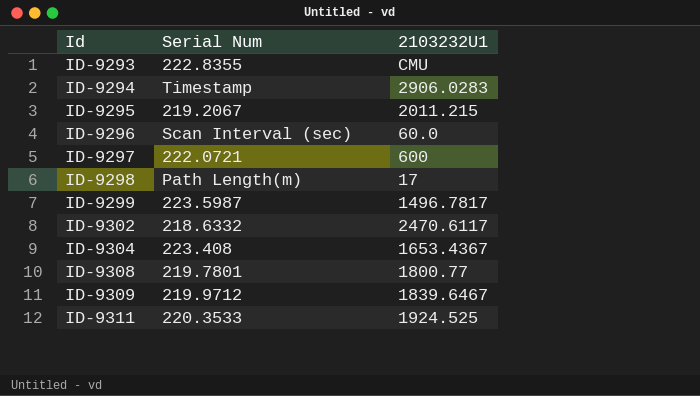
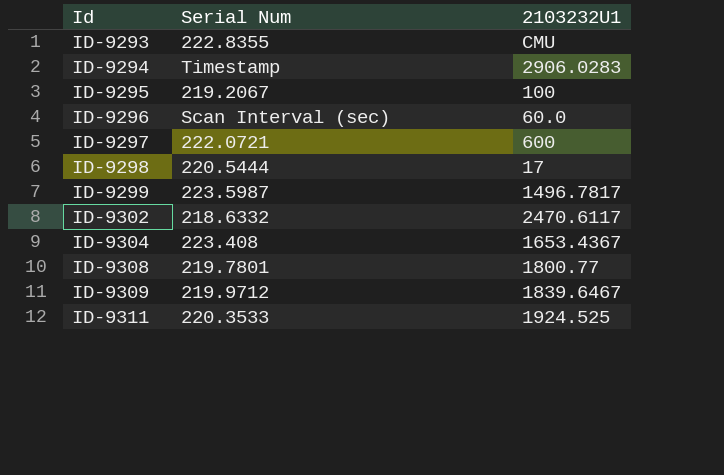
ID-9295 | 2103232U1: 2011.215 -> 100
ID-9298 | Serial Num: Path Length(m) -> 220.5444

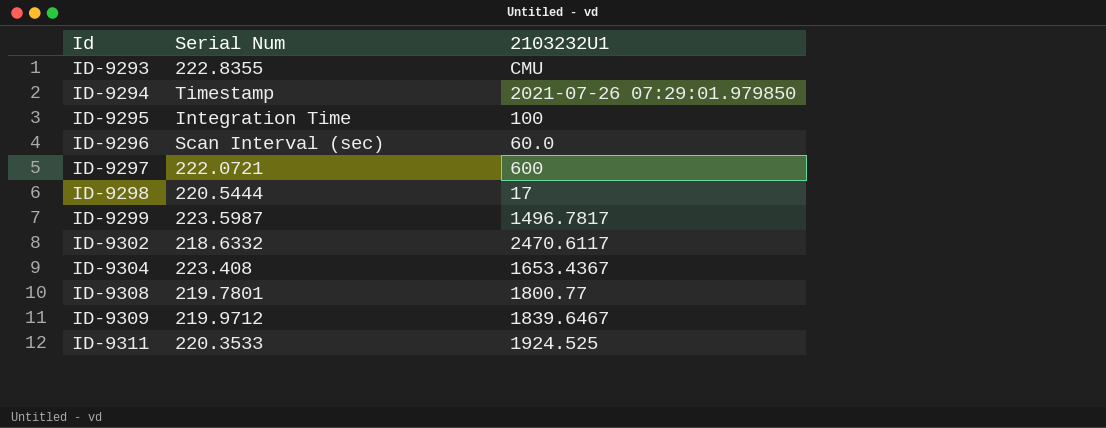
ID-9294 | 2103232U1: 2906.0283 -> 2021-07-26 07:29:01.979850
ID-9295 | Serial Num: 219.2067 -> Integration Time

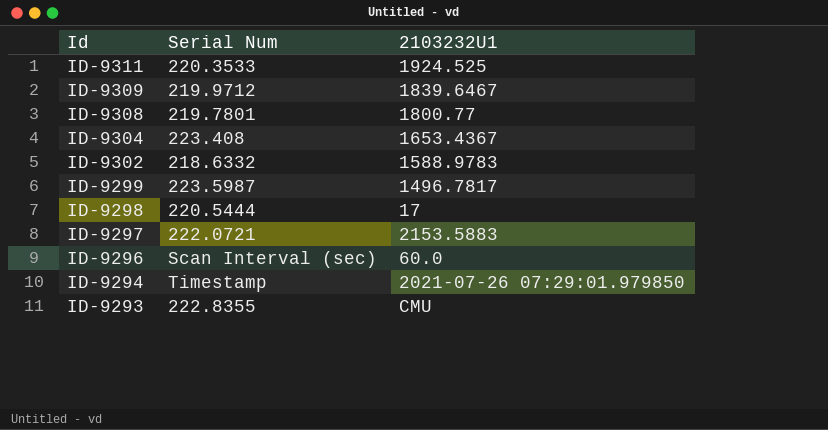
row order: Id ascending -> Id descending
row ID-9295: Integration Time | 100 -> none
ID-9302 | 2103232U1: 2470.6117 -> 1588.9783
ID-9297 | 2103232U1: 600 -> 2153.5883

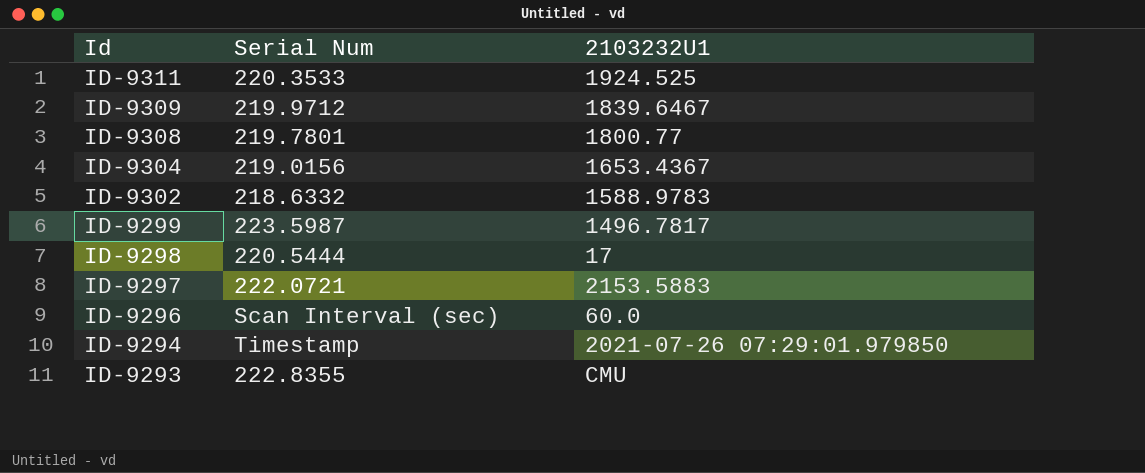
ID-9304 | Serial Num: 223.408 -> 219.0156

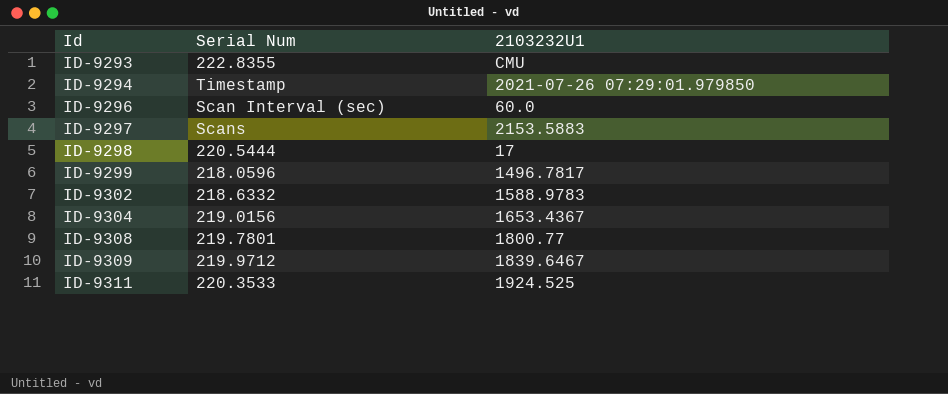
row order: Id descending -> Id ascending
ID-9297 | Serial Num: 222.0721 -> Scans
ID-9299 | Serial Num: 223.5987 -> 218.0596

